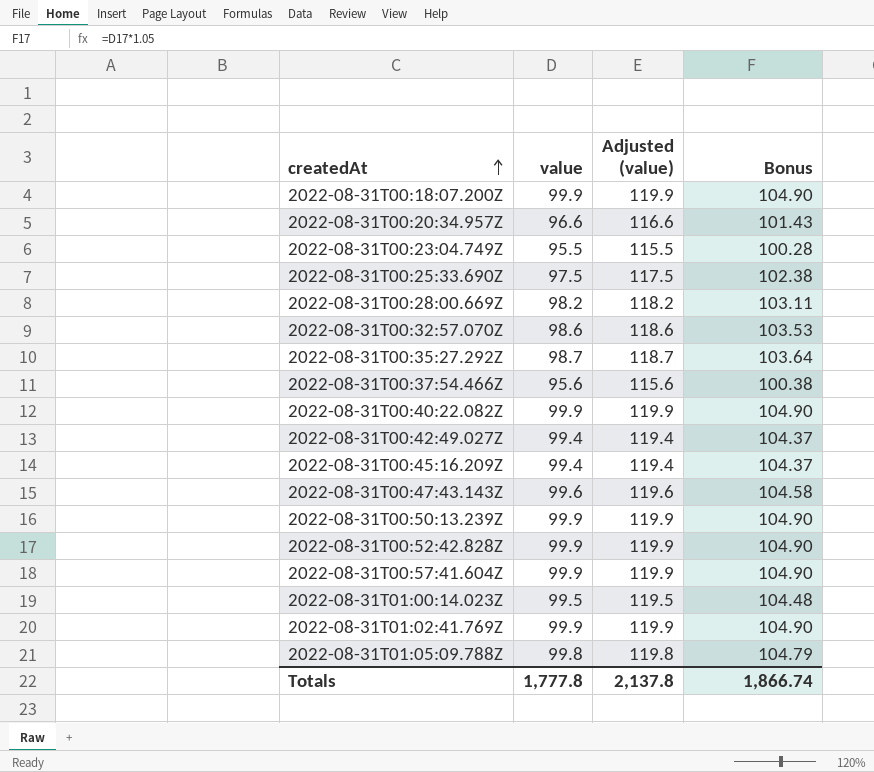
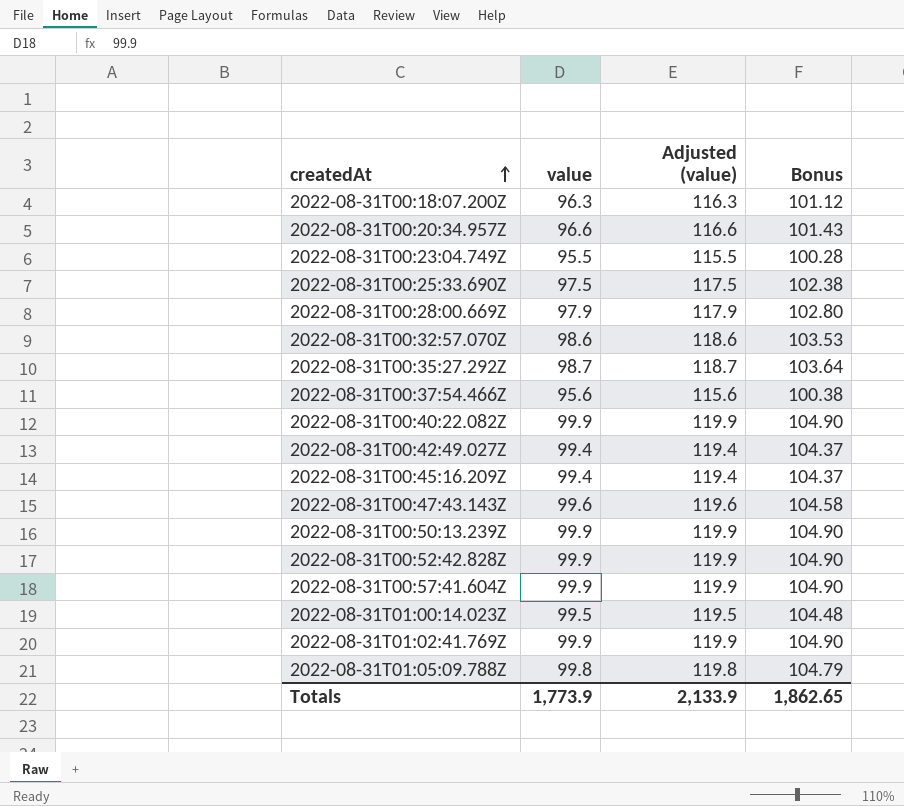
2022-08-31T00:18:07.200Z | value: 99.9 -> 96.3
2022-08-31T00:18:07.200Z | Adjusted (value): 119.9 -> 116.3
2022-08-31T00:18:07.200Z | Bonus: 104.90 -> 101.12
2022-08-31T00:28:00.669Z | value: 98.2 -> 97.9
2022-08-31T00:28:00.669Z | Adjusted (value): 118.2 -> 117.9
2022-08-31T00:28:00.669Z | Bonus: 103.11 -> 102.80
Totals | value: 1,777.8 -> 1,773.9
Totals | Adjusted (value): 2,137.8 -> 2,133.9
Totals | Bonus: 1,866.74 -> 1,862.65

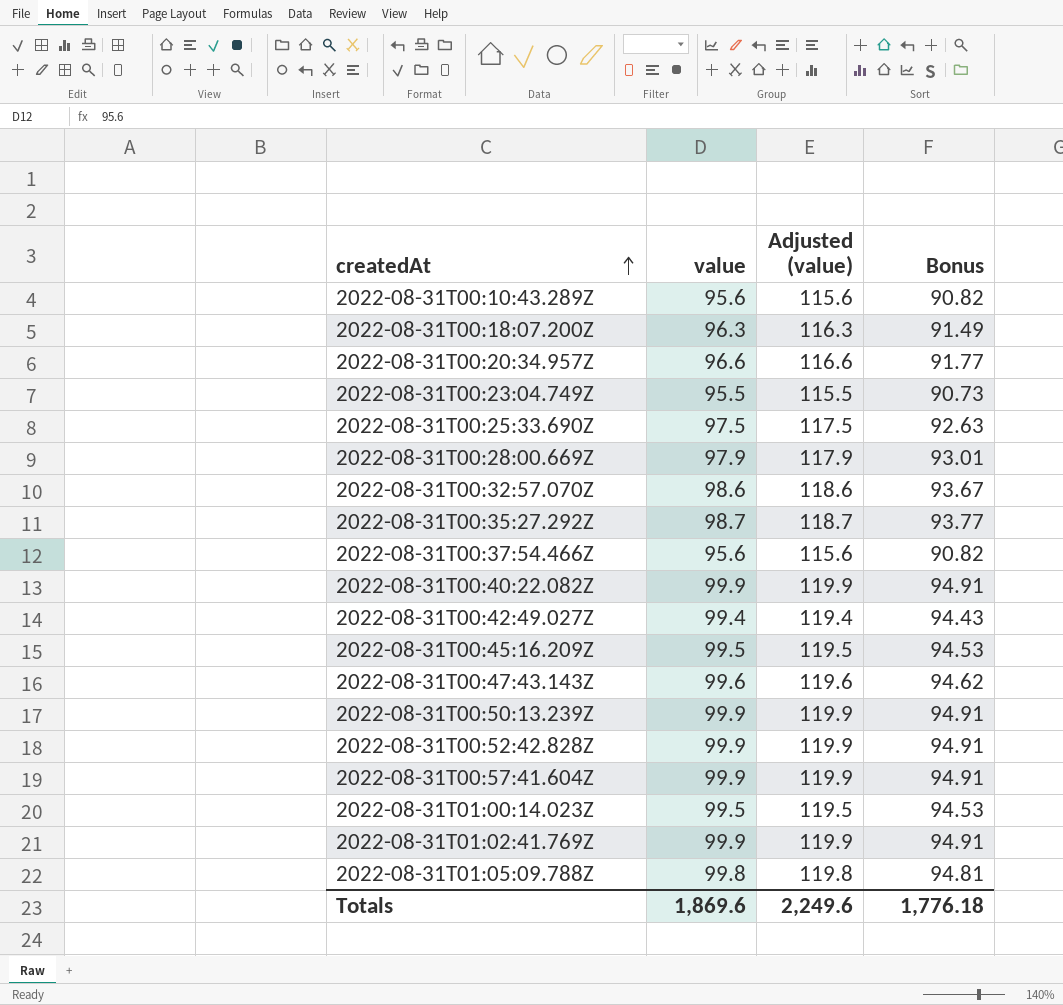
column Bonus | formula: [value] * 1.05 -> [value] * 0.95
row 2022-08-31T00:10:43.289Z: none -> 95.6 | 115.6 | 90.82
2022-08-31T00:45:16.209Z | value: 99.4 -> 99.5
2022-08-31T00:45:16.209Z | Adjusted (value): 119.4 -> 119.5
Totals | value: 1,773.9 -> 1,869.6
Totals | Adjusted (value): 2,133.9 -> 2,249.6
Totals | Bonus: 1,862.65 -> 1,776.18

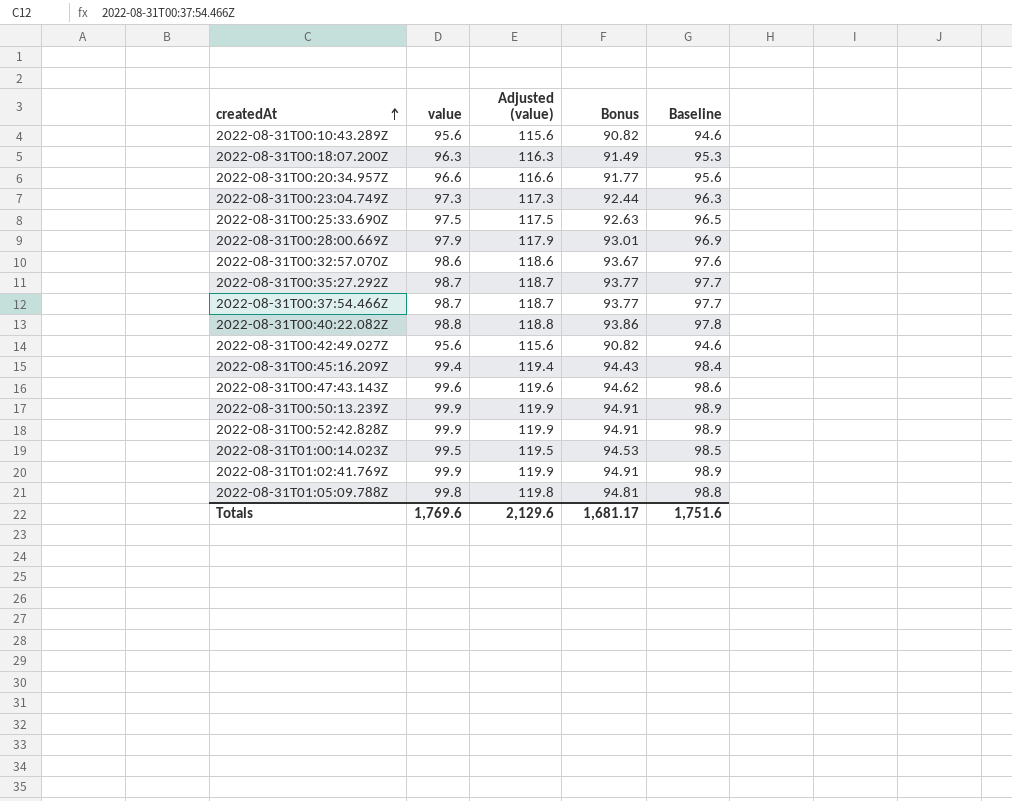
column Baseline | formula: none -> [value] - 1
row 2022-08-31T00:57:41.604Z: 99.9 | 119.9 | 94.91 -> none
2022-08-31T00:23:04.749Z | value: 95.5 -> 97.3
2022-08-31T00:23:04.749Z | Adjusted (value): 115.5 -> 117.3
2022-08-31T00:23:04.749Z | Bonus: 90.73 -> 92.44
2022-08-31T00:37:54.466Z | value: 95.6 -> 98.7
2022-08-31T00:37:54.466Z | Adjusted (value): 115.6 -> 118.7
2022-08-31T00:37:54.466Z | Bonus: 90.82 -> 93.77
2022-08-31T00:40:22.082Z | value: 99.9 -> 98.8
2022-08-31T00:40:22.082Z | Adjusted (value): 119.9 -> 118.8
2022-08-31T00:40:22.082Z | Bonus: 94.91 -> 93.86
2022-08-31T00:42:49.027Z | value: 99.4 -> 95.6
2022-08-31T00:42:49.027Z | Adjusted (value): 119.4 -> 115.6
2022-08-31T00:42:49.027Z | Bonus: 94.43 -> 90.82
2022-08-31T00:45:16.209Z | value: 99.5 -> 99.4
2022-08-31T00:45:16.209Z | Adjusted (value): 119.5 -> 119.4
2022-08-31T00:45:16.209Z | Bonus: 94.53 -> 94.43
Totals | value: 1,869.6 -> 1,769.6
Totals | Adjusted (value): 2,249.6 -> 2,129.6
Totals | Bonus: 1,776.18 -> 1,681.17

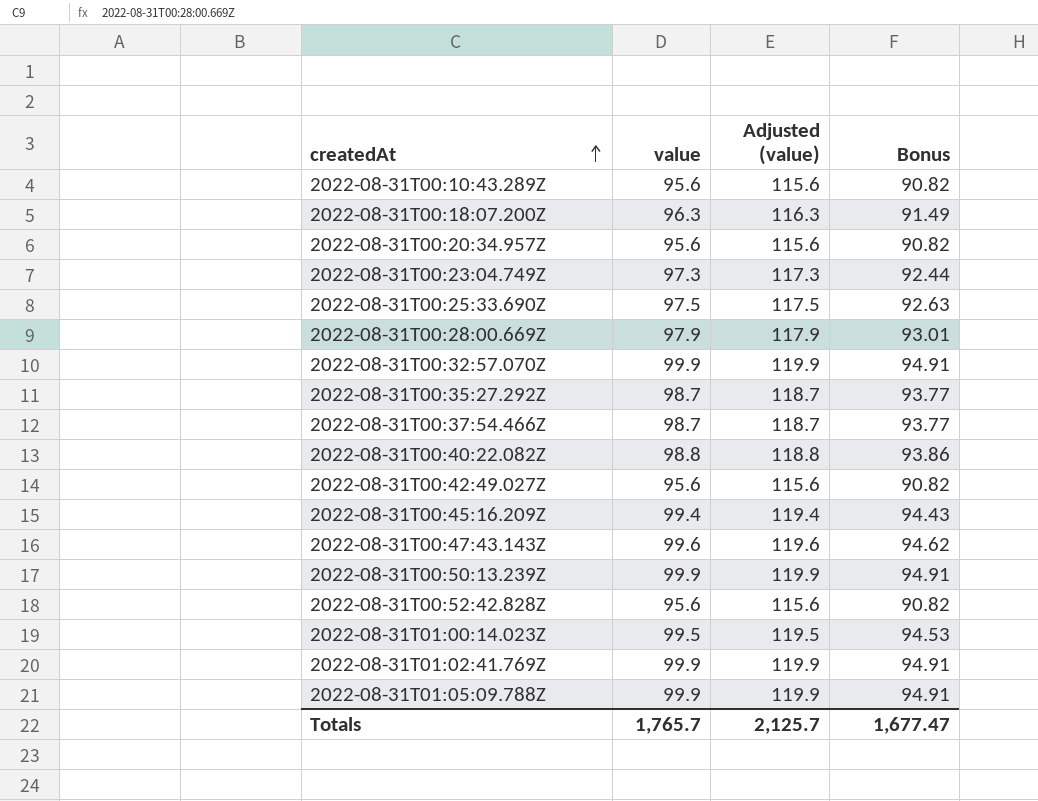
column Baseline | formula: [value] - 1 -> none
2022-08-31T00:20:34.957Z | value: 96.6 -> 95.6
2022-08-31T00:20:34.957Z | Adjusted (value): 116.6 -> 115.6
2022-08-31T00:20:34.957Z | Bonus: 91.77 -> 90.82
2022-08-31T00:32:57.070Z | value: 98.6 -> 99.9
2022-08-31T00:32:57.070Z | Adjusted (value): 118.6 -> 119.9
2022-08-31T00:32:57.070Z | Bonus: 93.67 -> 94.91
2022-08-31T00:52:42.828Z | value: 99.9 -> 95.6
2022-08-31T00:52:42.828Z | Adjusted (value): 119.9 -> 115.6
2022-08-31T00:52:42.828Z | Bonus: 94.91 -> 90.82
2022-08-31T01:05:09.788Z | value: 99.8 -> 99.9
2022-08-31T01:05:09.788Z | Adjusted (value): 119.8 -> 119.9
2022-08-31T01:05:09.788Z | Bonus: 94.81 -> 94.91
Totals | value: 1,769.6 -> 1,765.7
Totals | Adjusted (value): 2,129.6 -> 2,125.7
Totals | Bonus: 1,681.17 -> 1,677.47

